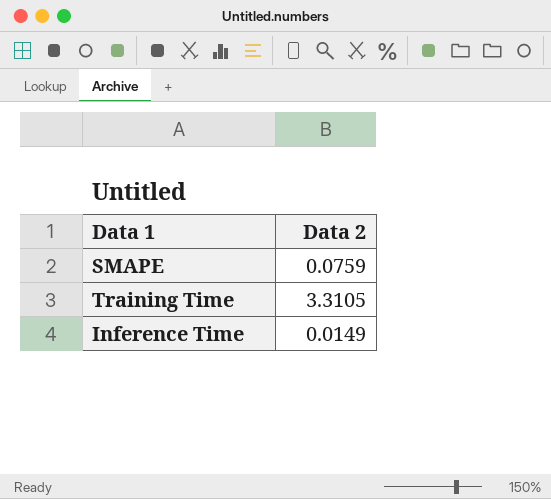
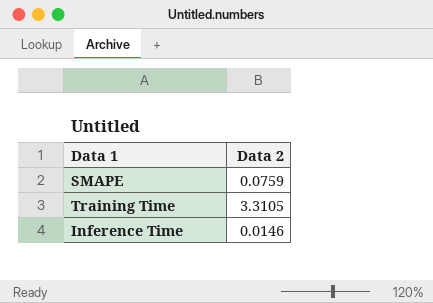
Inference Time | Data 2: 0.0149 -> 0.0146

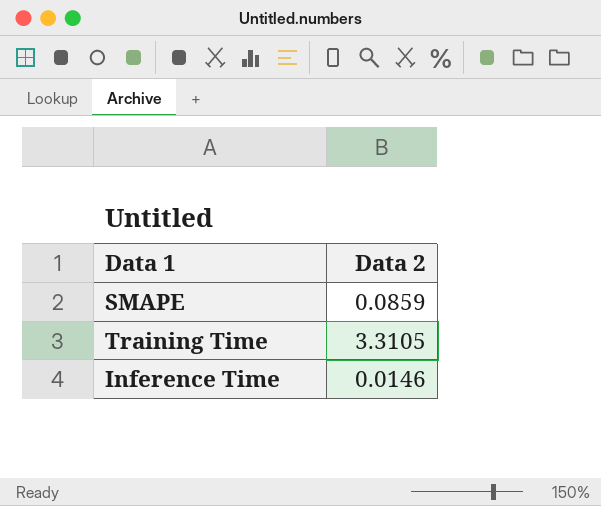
SMAPE | Data 2: 0.0759 -> 0.0859

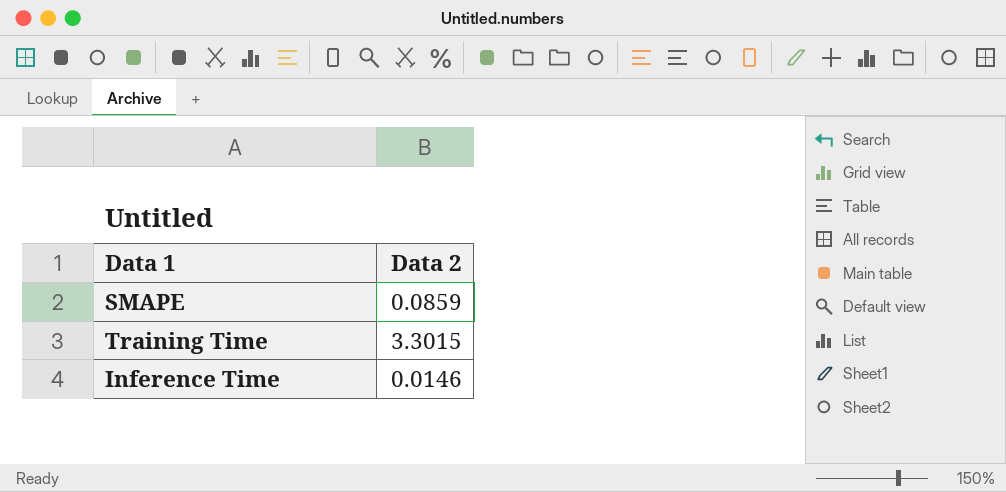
Training Time | Data 2: 3.3105 -> 3.3015

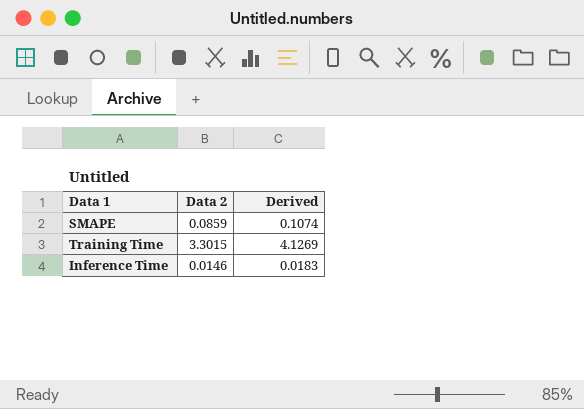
column Derived | formula: none -> [Data 2] * 1.25

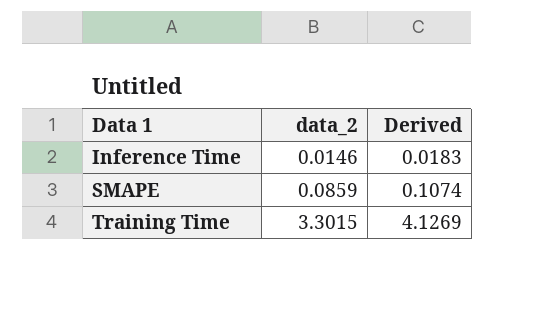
row order: none -> Data 1 ascending
column name: Data 2 -> data_2

